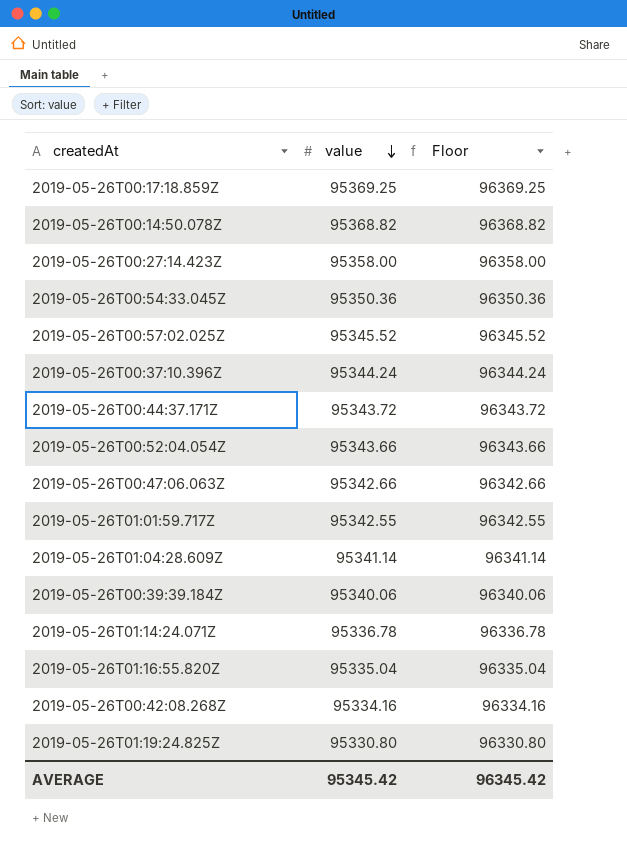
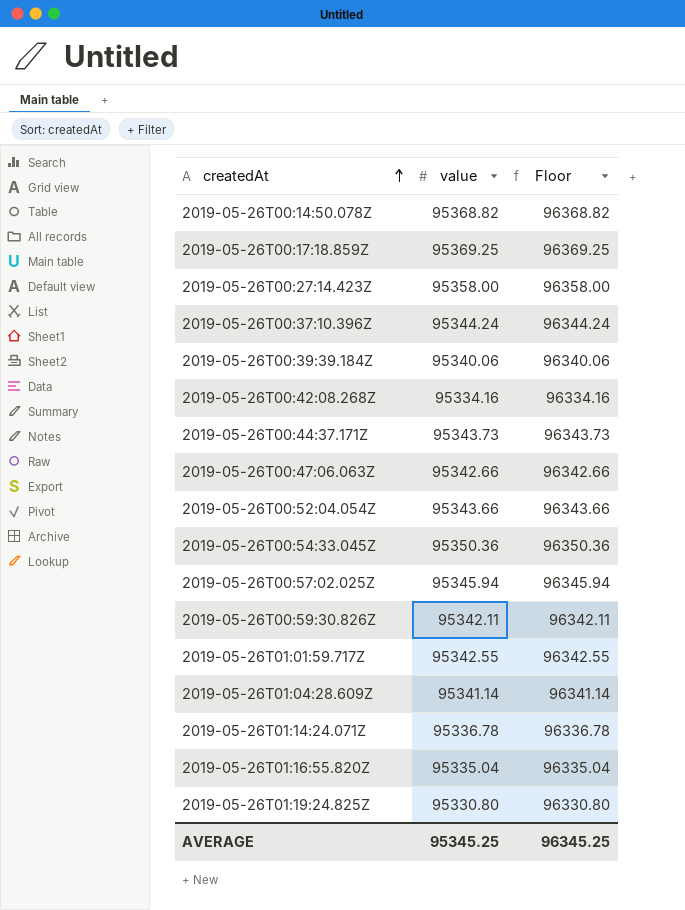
row order: value descending -> createdAt ascending
2019-05-26T00:44:37.171Z | value: 95343.72 -> 95343.73
2019-05-26T00:44:37.171Z | Floor: 96343.72 -> 96343.73
2019-05-26T00:57:02.025Z | value: 95345.52 -> 95345.94
2019-05-26T00:57:02.025Z | Floor: 96345.52 -> 96345.94
row 2019-05-26T00:59:30.826Z: none -> 95342.11 | 96342.11
AVERAGE | value: 95345.42 -> 95345.25
AVERAGE | Floor: 96345.42 -> 96345.25

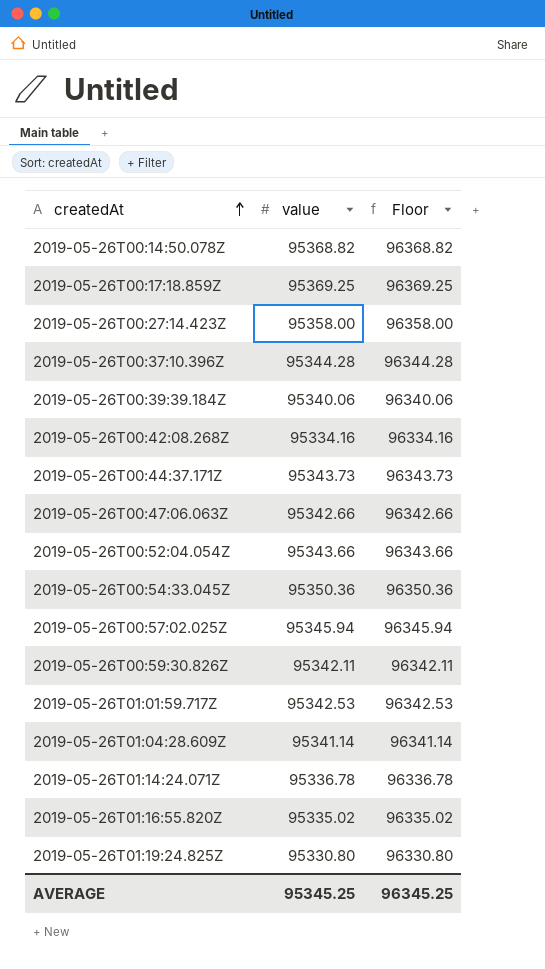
2019-05-26T00:37:10.396Z | value: 95344.24 -> 95344.28
2019-05-26T00:37:10.396Z | Floor: 96344.24 -> 96344.28
2019-05-26T01:01:59.717Z | value: 95342.55 -> 95342.53
2019-05-26T01:01:59.717Z | Floor: 96342.55 -> 96342.53
2019-05-26T01:16:55.820Z | value: 95335.04 -> 95335.02
2019-05-26T01:16:55.820Z | Floor: 96335.04 -> 96335.02

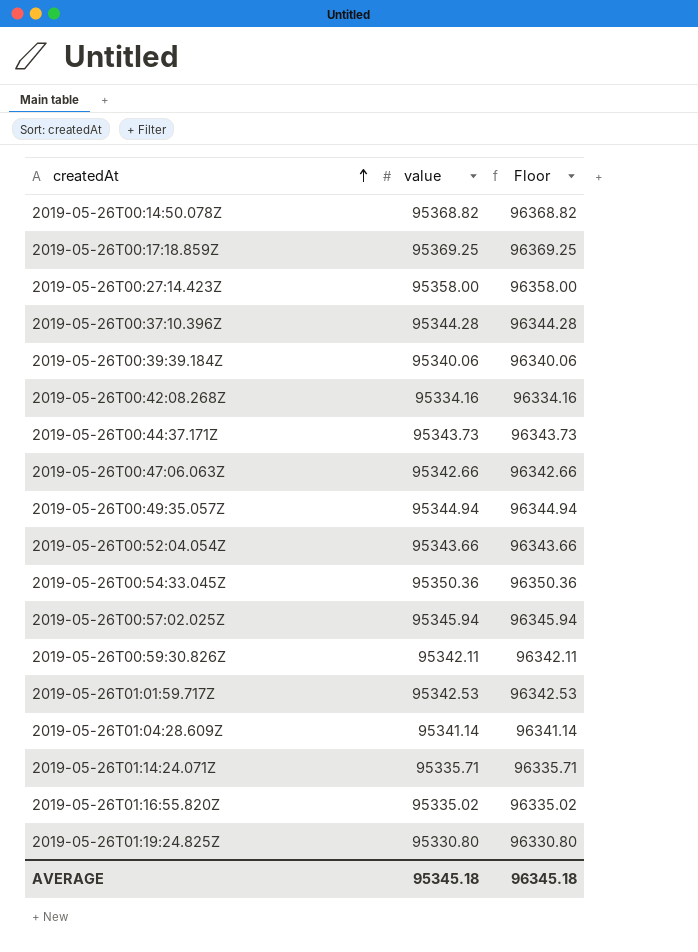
row 2019-05-26T00:49:35.057Z: none -> 95344.94 | 96344.94
2019-05-26T01:14:24.071Z | value: 95336.78 -> 95335.71
2019-05-26T01:14:24.071Z | Floor: 96336.78 -> 96335.71
AVERAGE | value: 95345.25 -> 95345.18
AVERAGE | Floor: 96345.25 -> 96345.18

